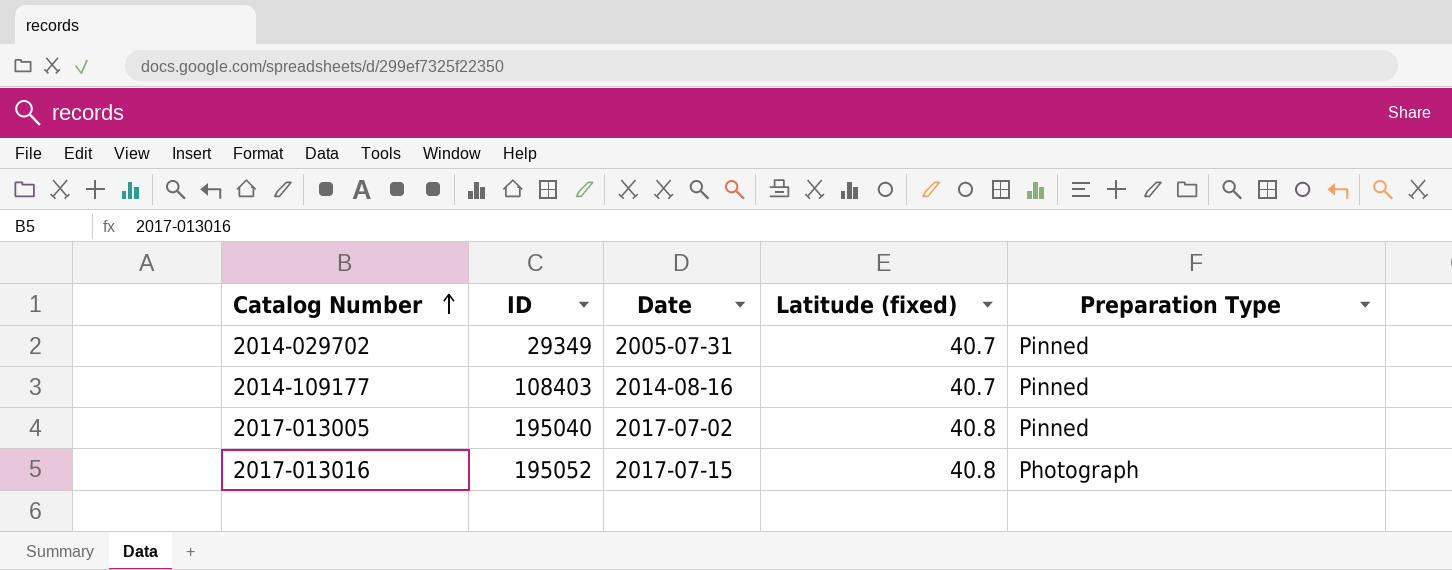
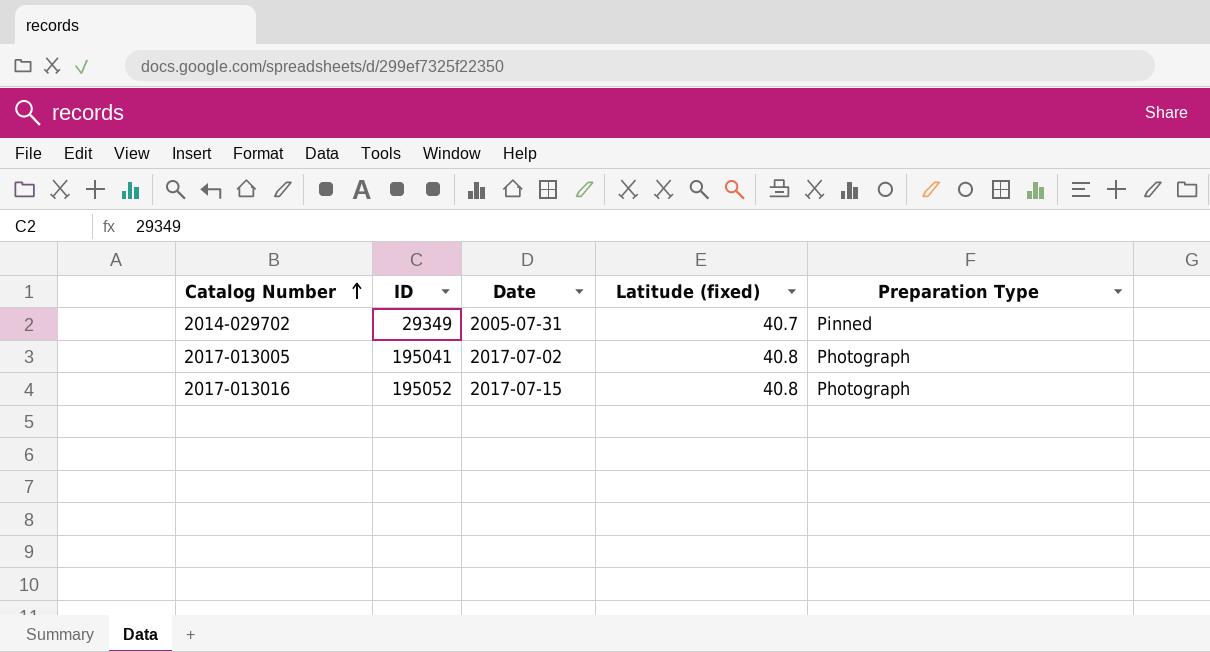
row 2014-109177: 108403 | 2014-08-16 | 40.7 | Pinned -> none
2017-013005 | ID: 195040 -> 195041
2017-013005 | Preparation Type: Pinned -> Photograph

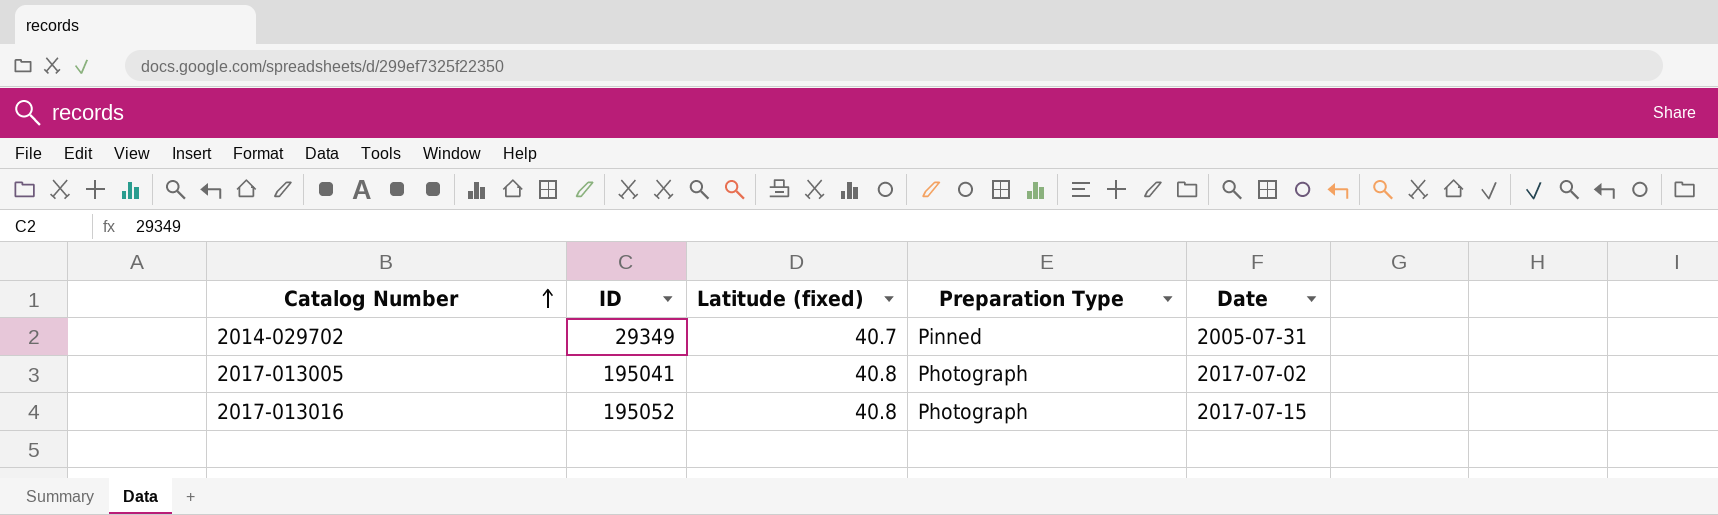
column Date | position: 3 -> 5

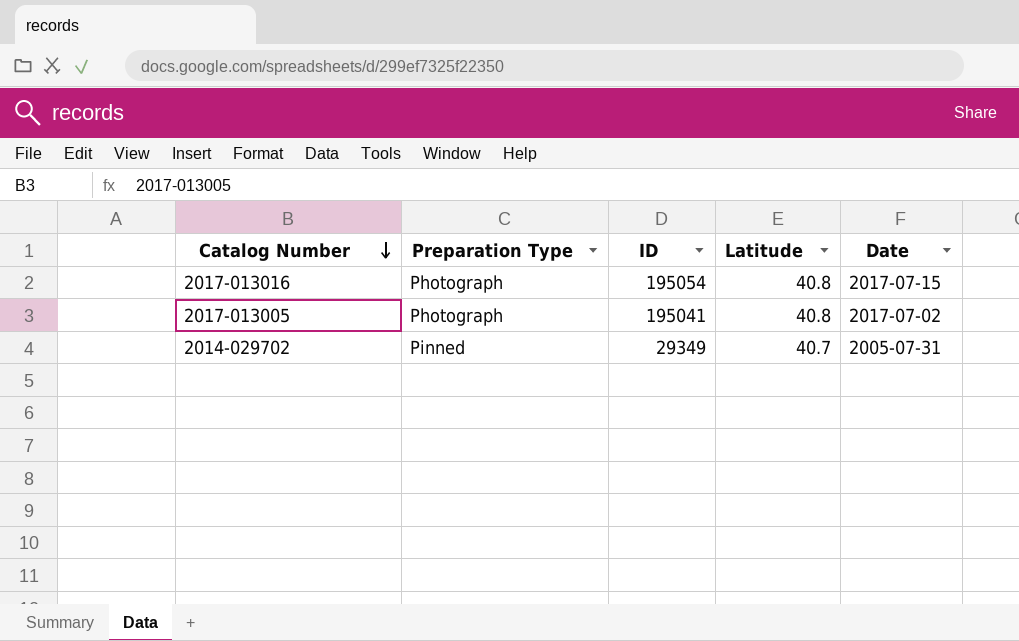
row order: Catalog Number ascending -> Catalog Number descending
column Preparation Type | position: 4 -> 2
column name: Latitude (fixed) -> Latitude
2017-013016 | ID: 195052 -> 195054

